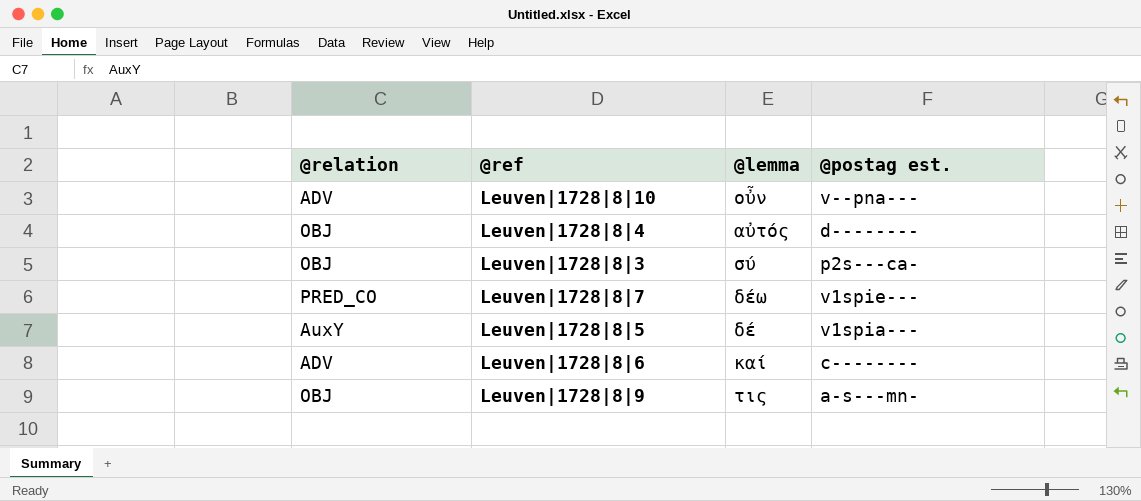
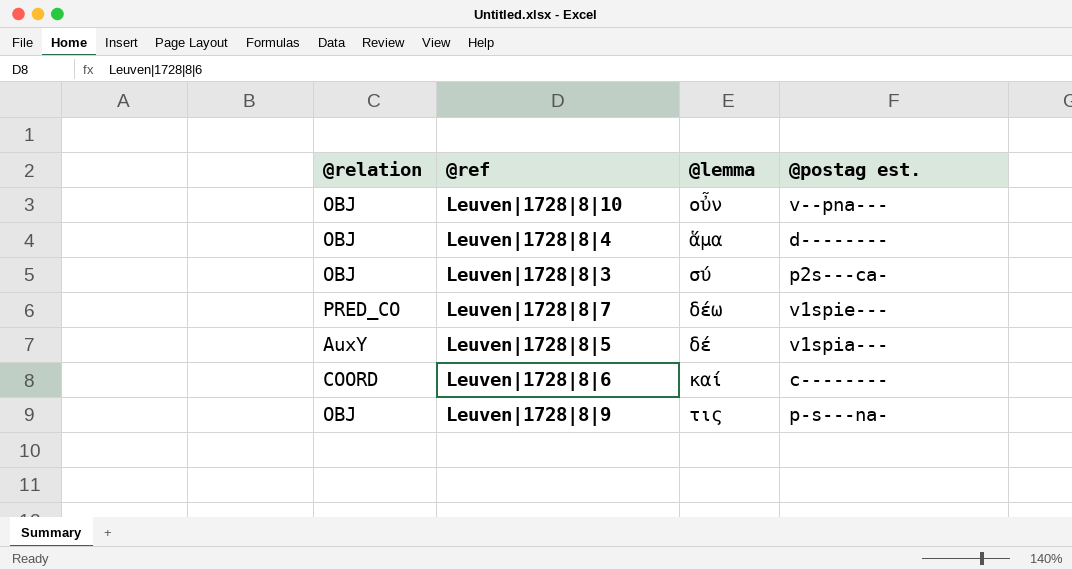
Leuven|1728|8|10 | @relation: ADV -> OBJ
Leuven|1728|8|4 | @lemma: αὐτός -> ἅμα
Leuven|1728|8|6 | @relation: ADV -> COORD
Leuven|1728|8|9 | @postag est.: a-s---mn- -> p-s---na-

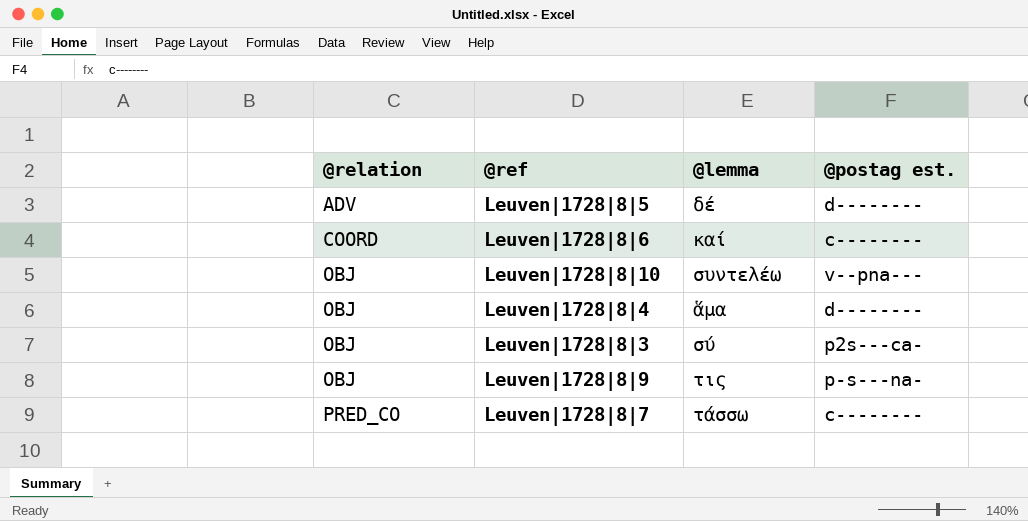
row order: none -> @relation ascending
Leuven|1728|8|5 | @relation: AuxY -> ADV
Leuven|1728|8|5 | @postag est.: v1spia--- -> d--------
Leuven|1728|8|10 | @lemma: οὖν -> συντελέω
Leuven|1728|8|7 | @lemma: δέω -> τάσσω
Leuven|1728|8|7 | @postag est.: v1spie--- -> c--------

